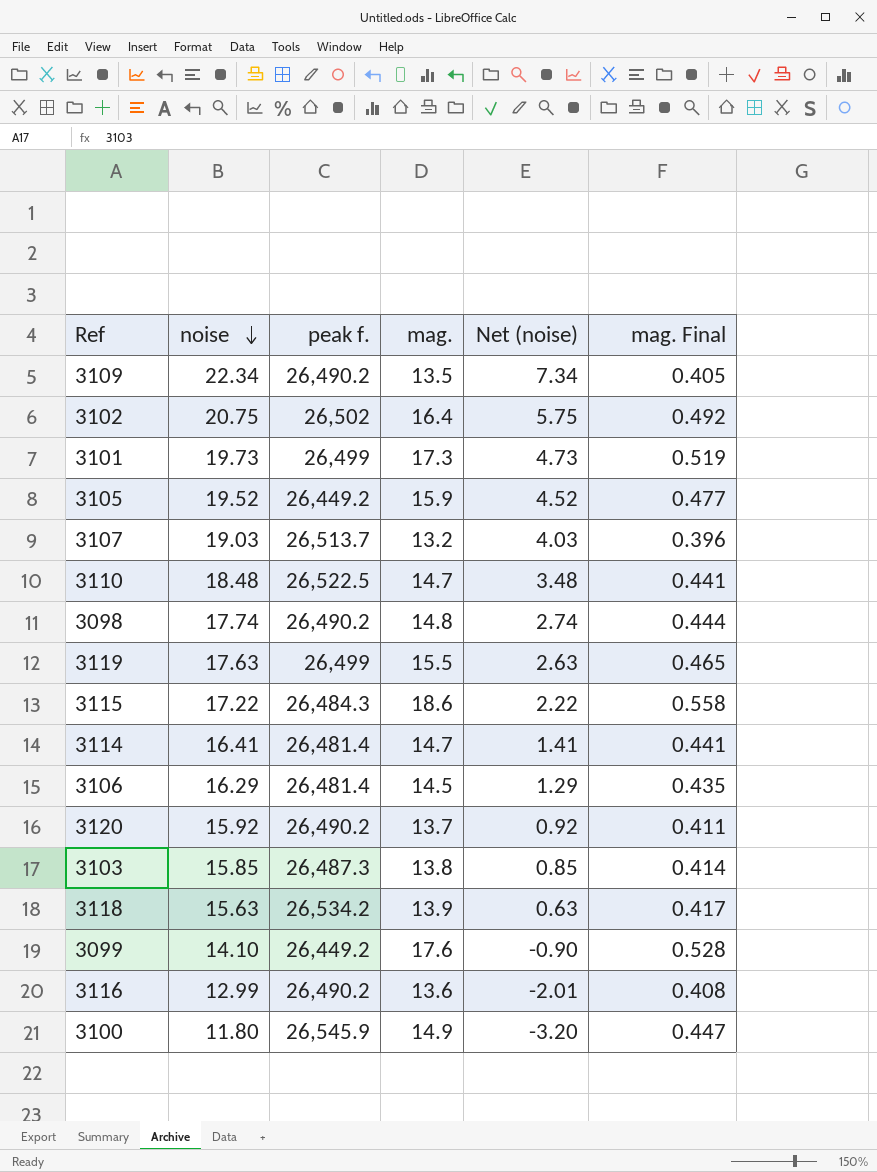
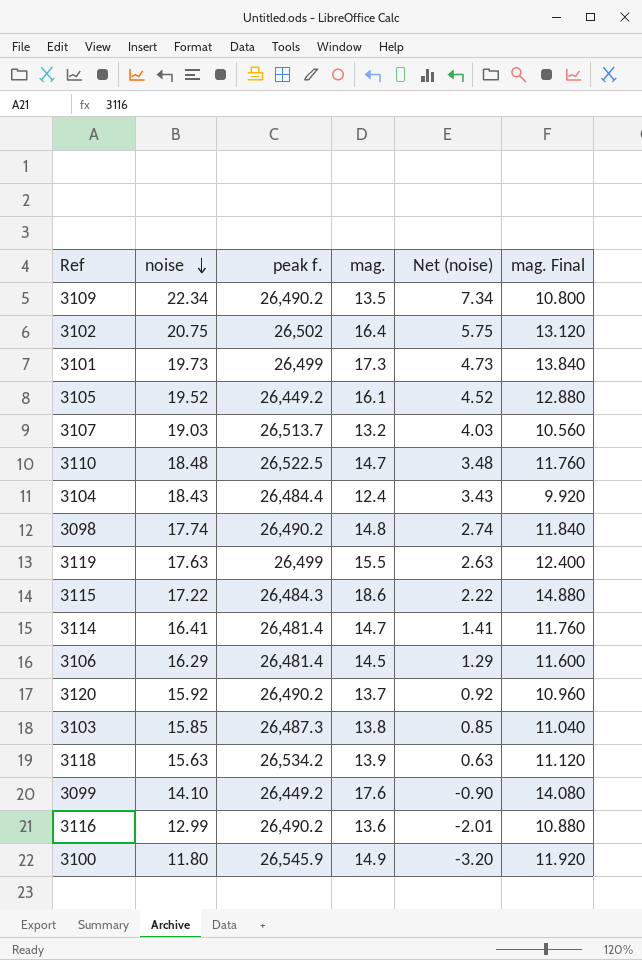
column mag. Final | formula: [mag.] * 0.03 -> [mag.] * 0.8
3105 | mag.: 15.9 -> 16.1
row 3104: none -> 18.43 | 26,484.4 | 12.4 | 3.43 | 9.920

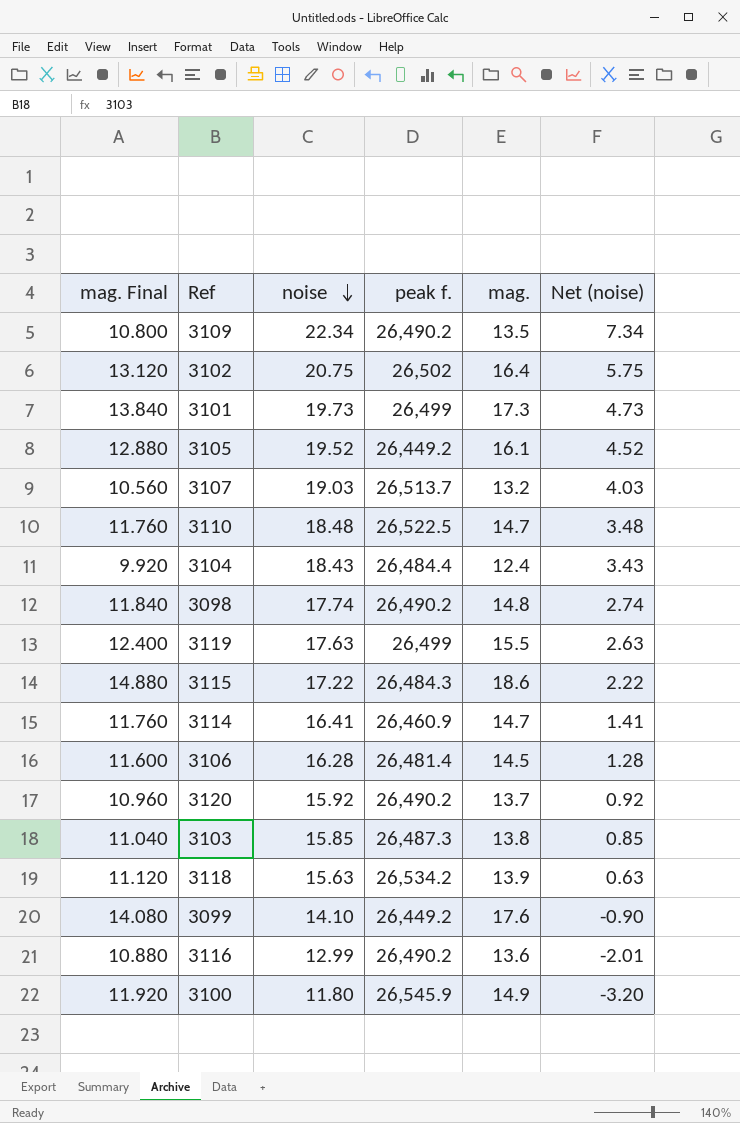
column mag. Final | position: 6 -> 1
3114 | peak f.: 26,481.4 -> 26,460.9
3106 | noise: 16.29 -> 16.28
3106 | Net (noise): 1.29 -> 1.28

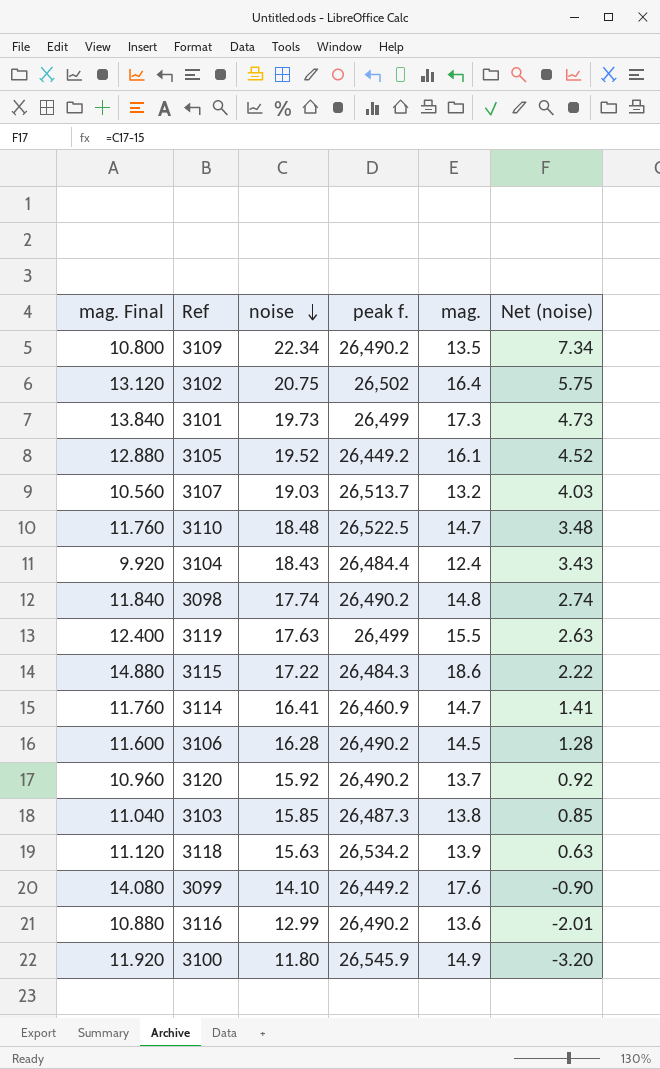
3106 | peak f.: 26,481.4 -> 26,490.2

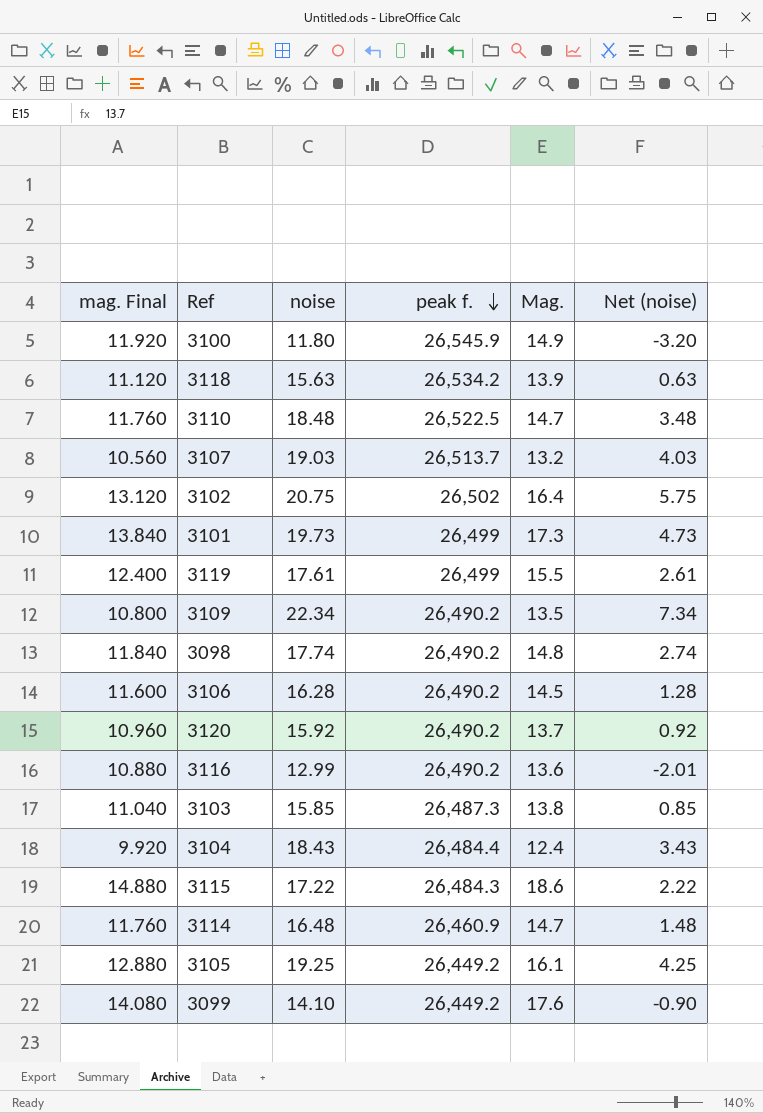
row order: noise descending -> peak f. descending
column name: mag. -> Mag.
3119 | noise: 17.63 -> 17.61
3119 | Net (noise): 2.63 -> 2.61
3114 | noise: 16.41 -> 16.48
3114 | Net (noise): 1.41 -> 1.48
3105 | noise: 19.52 -> 19.25
3105 | Net (noise): 4.52 -> 4.25

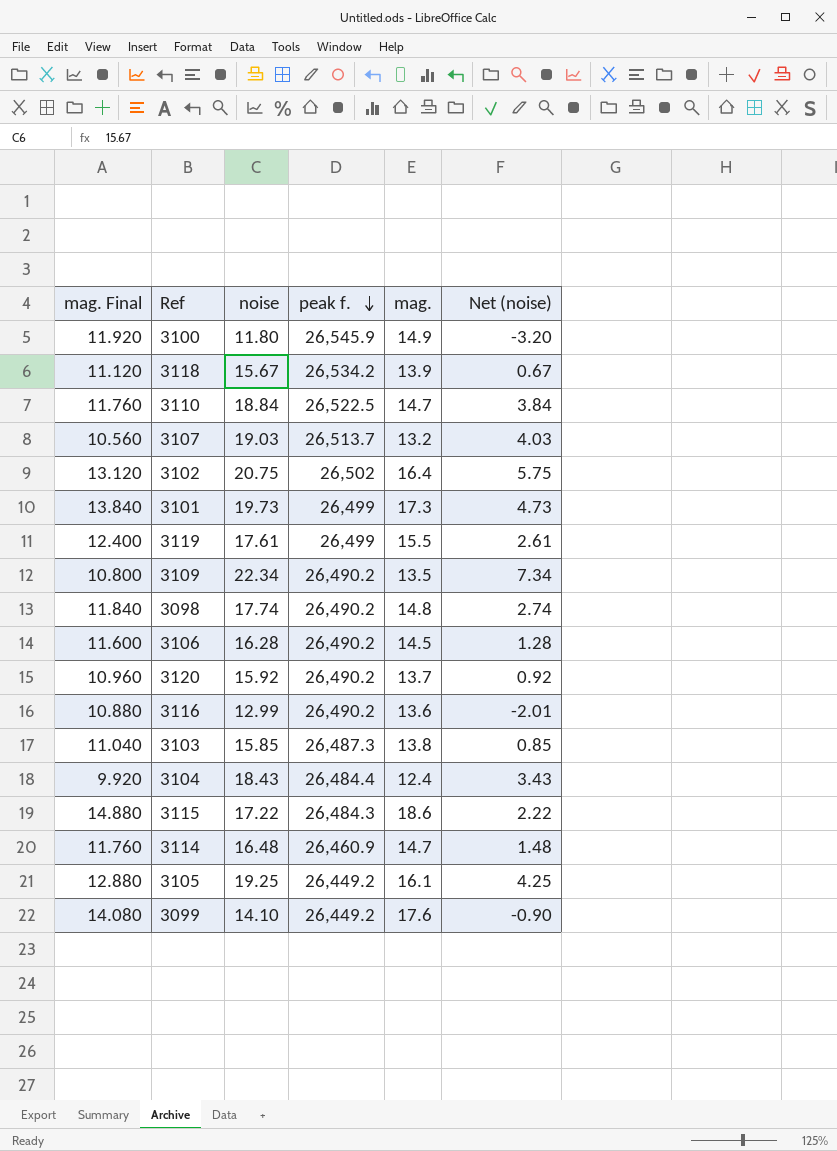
column name: Mag. -> mag.
3118 | noise: 15.63 -> 15.67
3118 | Net (noise): 0.63 -> 0.67
3110 | noise: 18.48 -> 18.84
3110 | Net (noise): 3.48 -> 3.84

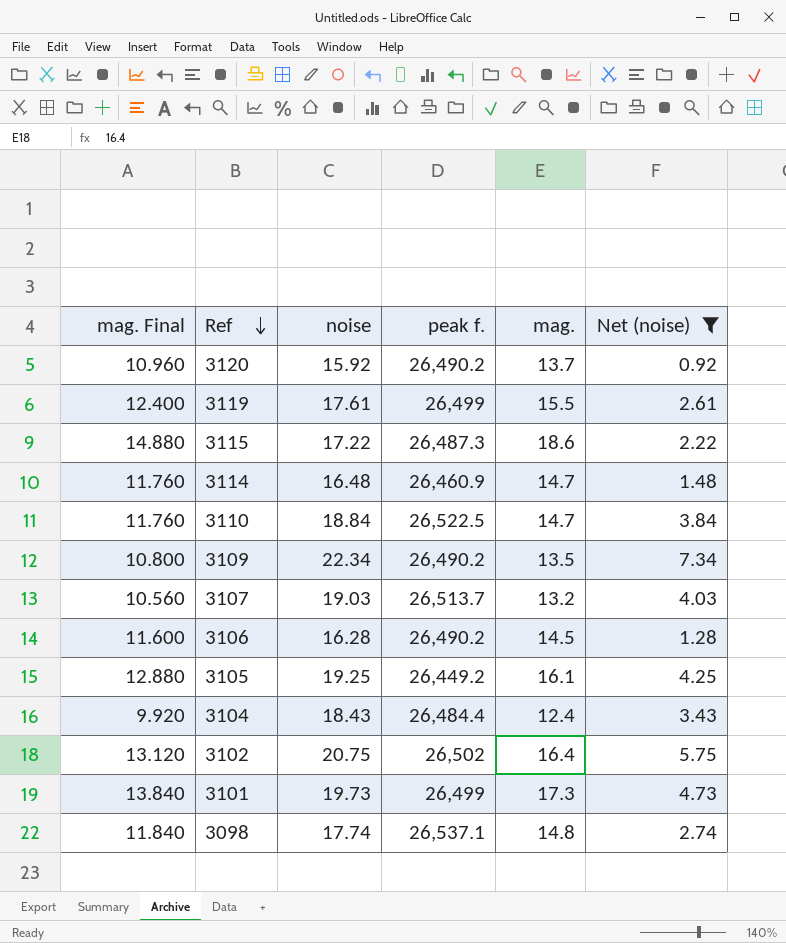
filter: none -> Net (noise) >= 0.92
row order: peak f. descending -> Ref descending
3115 | peak f.: 26,484.3 -> 26,487.3
3098 | peak f.: 26,490.2 -> 26,537.1

